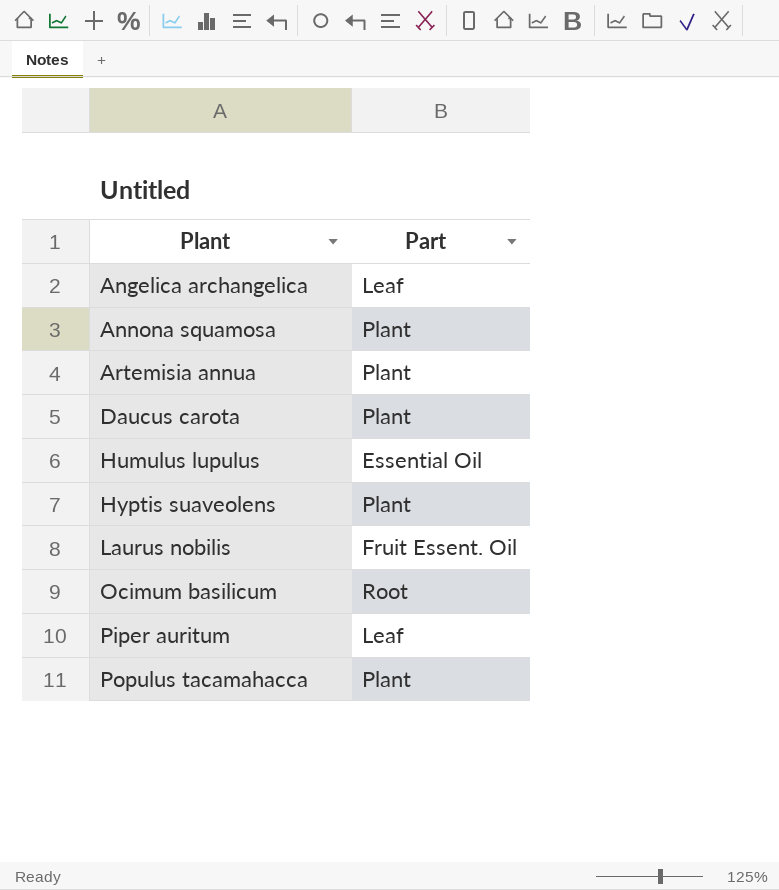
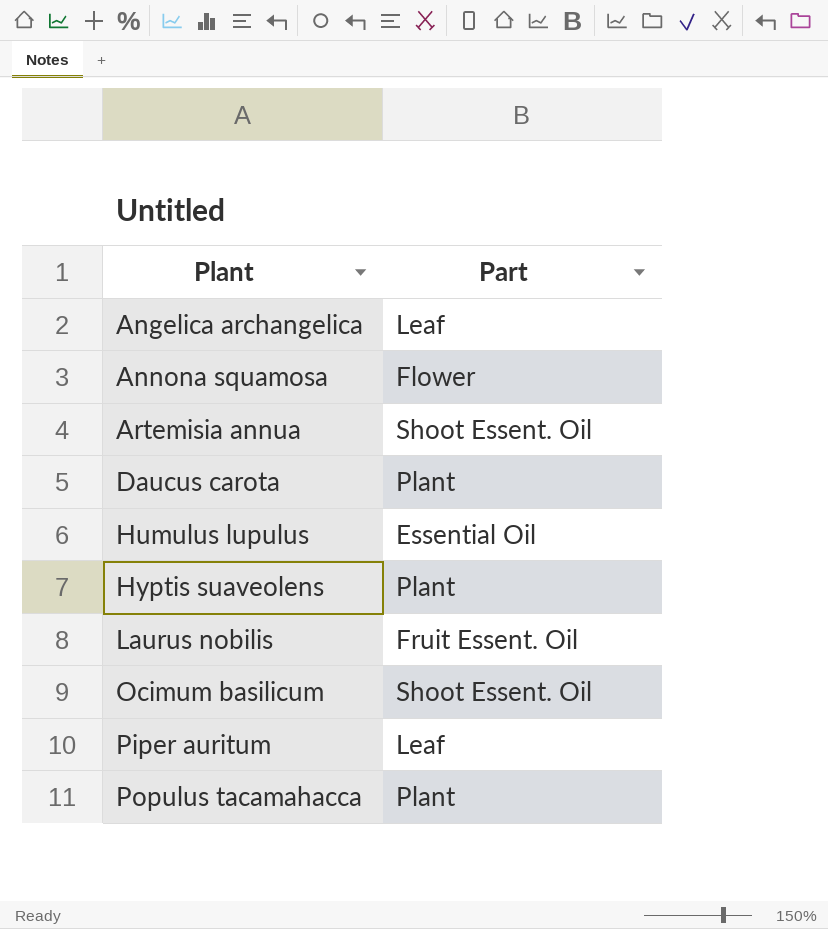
Annona squamosa | Part: Plant -> Flower
Artemisia annua | Part: Plant -> Shoot Essent. Oil
Ocimum basilicum | Part: Root -> Shoot Essent. Oil

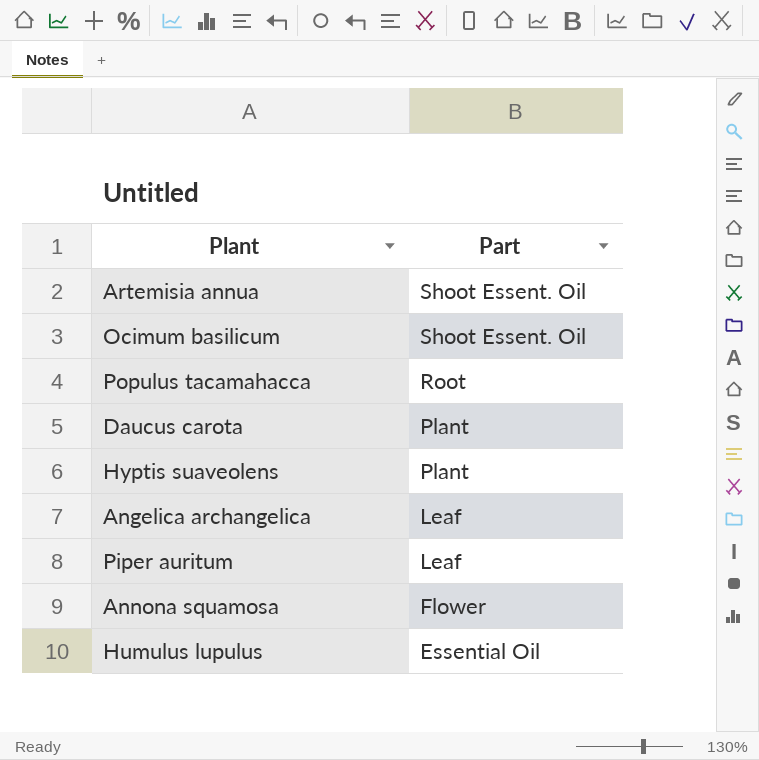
row order: Plant ascending -> Part descending
row Laurus nobilis: Fruit Essent. Oil -> none
Populus tacamahacca | Part: Plant -> Root

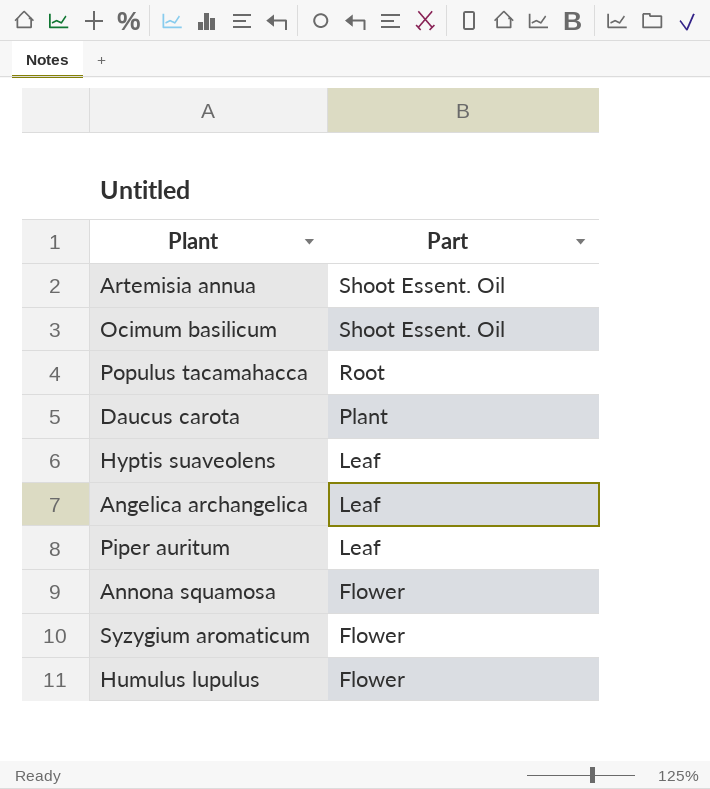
Hyptis suaveolens | Part: Plant -> Leaf
row Syzygium aromaticum: none -> Flower
Humulus lupulus | Part: Essential Oil -> Flower

